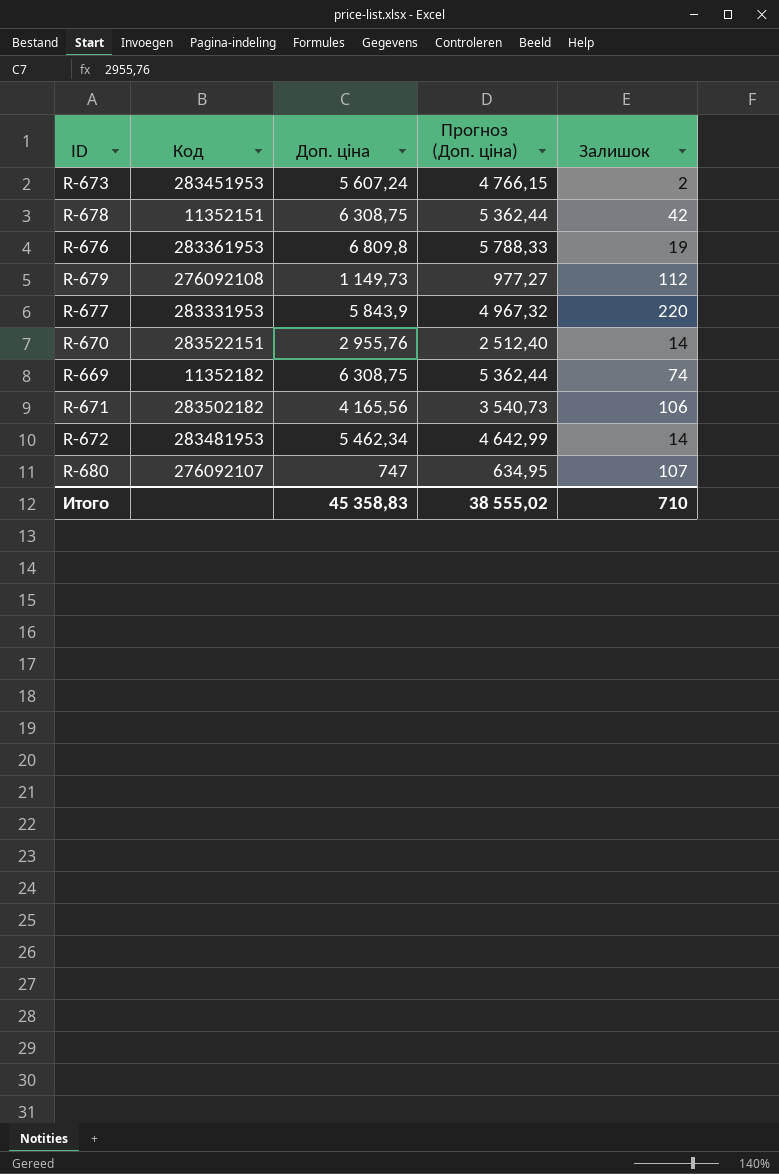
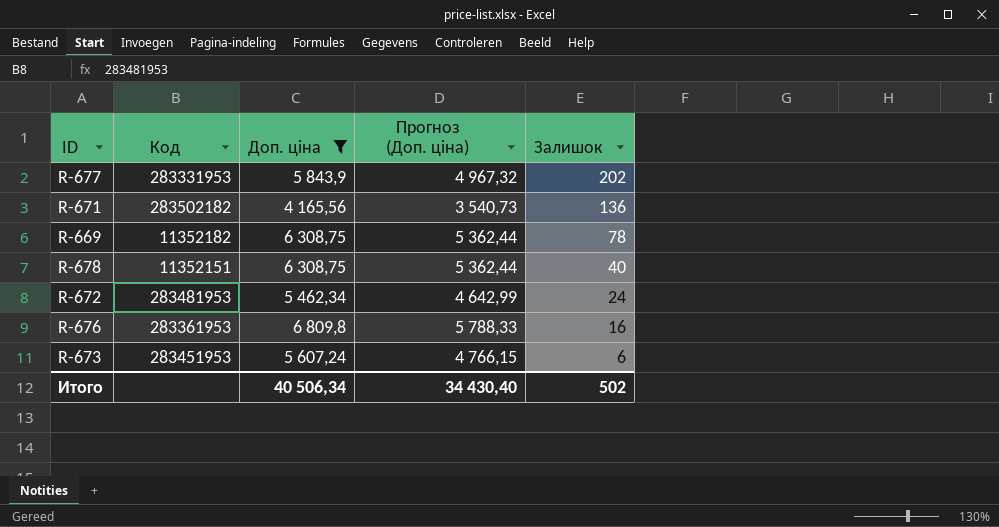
filter: none -> Доп. ціна >= 4 165,56
row order: none -> Залишок descending
R-677 | Залишок: 220 -> 202
R-671 | Залишок: 106 -> 136
R-669 | Залишок: 74 -> 78
R-678 | Залишок: 42 -> 40
R-672 | Залишок: 14 -> 24
R-676 | Залишок: 19 -> 16
R-673 | Залишок: 2 -> 6
Итого | Доп. ціна: 45 358,83 -> 40 506,34
Итого | Прогноз (Доп. ціна): 38 555,02 -> 34 430,40
Итого | Залишок: 710 -> 502

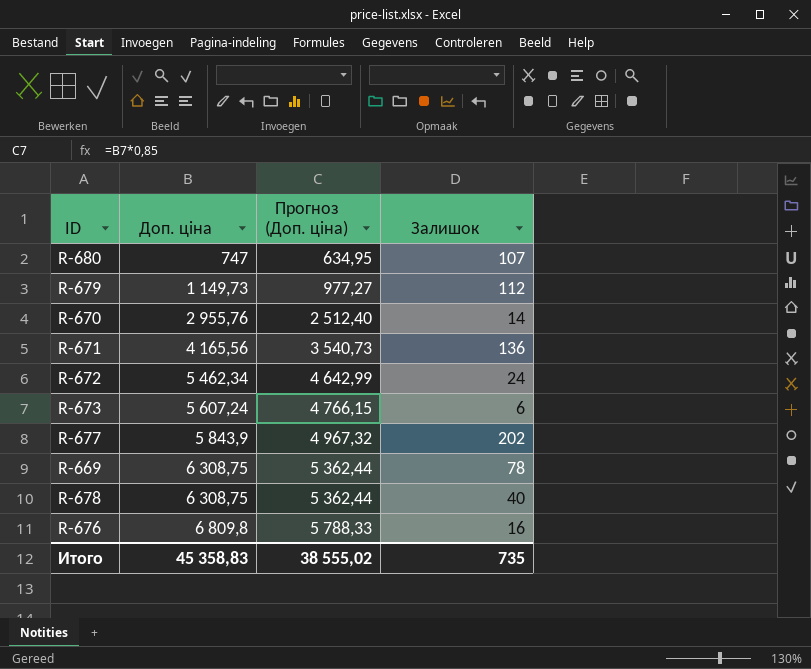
filter: Доп. ціна >= 4 165,56 -> none
row order: Залишок descending -> Доп. ціна ascending
column Код | position: 2 -> none
Итого | Доп. ціна: 40 506,34 -> 45 358,83
Итого | Прогноз (Доп. ціна): 34 430,40 -> 38 555,02
Итого | Залишок: 502 -> 735

